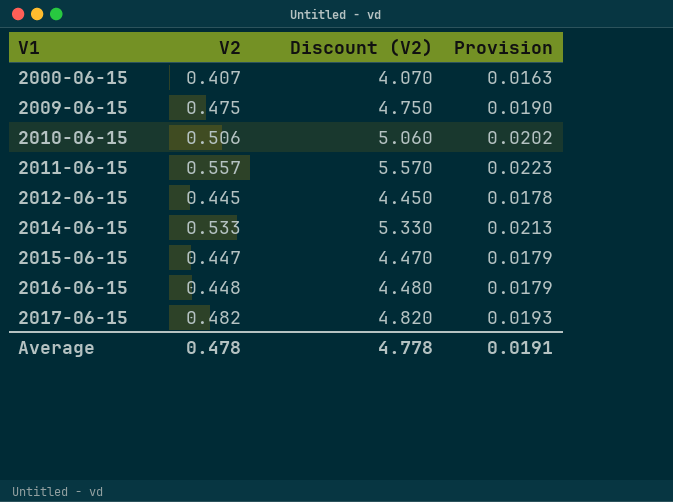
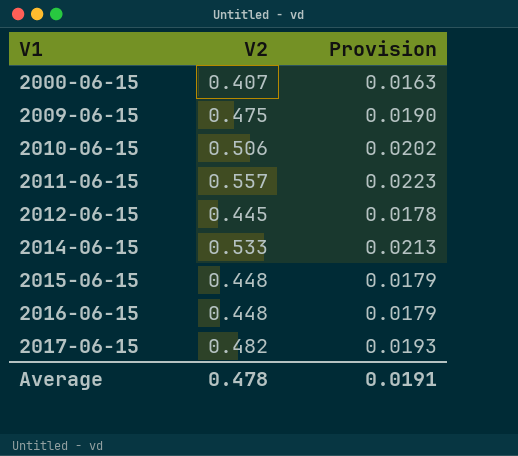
column Discount (V2) | formula: [V2] * 10 -> none
2015-06-15 | V2: 0.447 -> 0.448

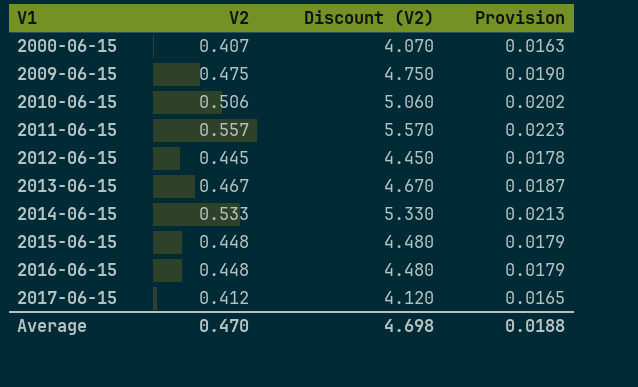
column Discount (V2) | formula: none -> [V2] * 10
row 2013-06-15: none -> 0.467 | 4.670 | 0.0187
2017-06-15 | V2: 0.482 -> 0.412
2017-06-15 | Provision: 0.0193 -> 0.0165
Average | V2: 0.478 -> 0.470
Average | Provision: 0.0191 -> 0.0188

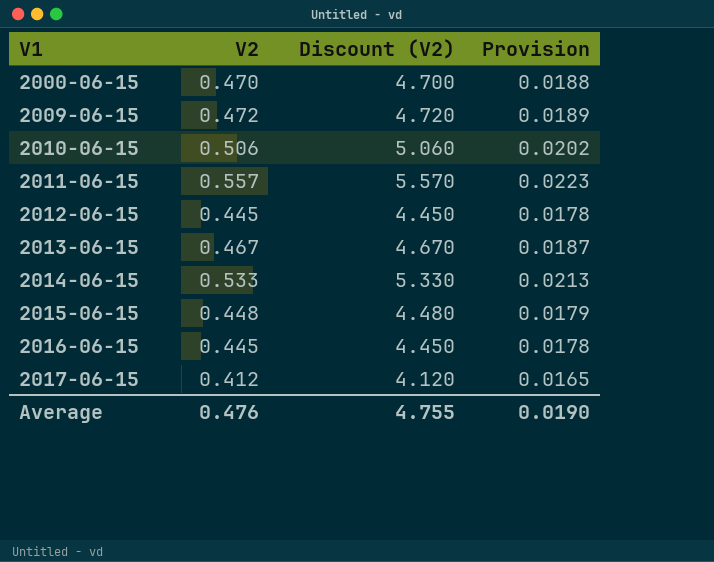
2000-06-15 | V2: 0.407 -> 0.470
2000-06-15 | Discount (V2): 4.070 -> 4.700
2000-06-15 | Provision: 0.0163 -> 0.0188
2009-06-15 | V2: 0.475 -> 0.472
2009-06-15 | Discount (V2): 4.750 -> 4.720
2009-06-15 | Provision: 0.0190 -> 0.0189
2016-06-15 | V2: 0.448 -> 0.445
2016-06-15 | Discount (V2): 4.480 -> 4.450
2016-06-15 | Provision: 0.0179 -> 0.0178
Average | V2: 0.470 -> 0.476
Average | Discount (V2): 4.698 -> 4.755
Average | Provision: 0.0188 -> 0.0190

